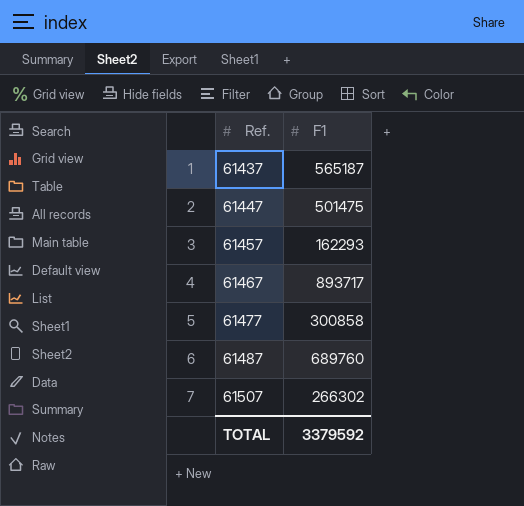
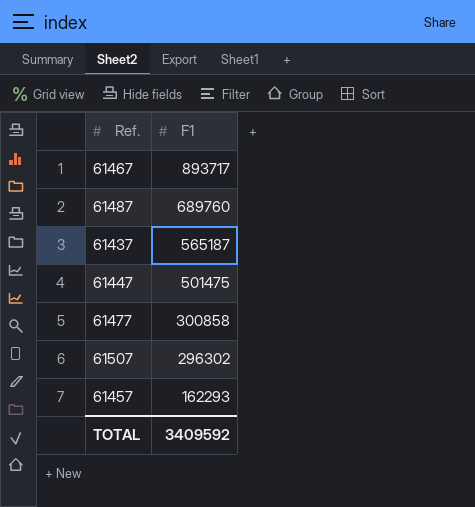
row order: Ref. ascending -> F1 descending
61507 | F1: 266302 -> 296302
TOTAL | F1: 3379592 -> 3409592

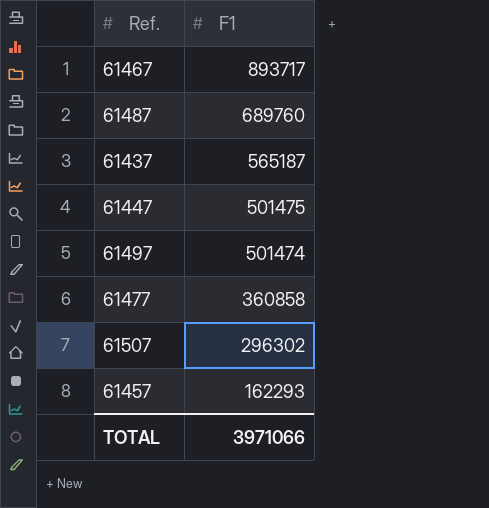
row 61497: none -> 501474
61477 | F1: 300858 -> 360858
TOTAL | F1: 3409592 -> 3971066

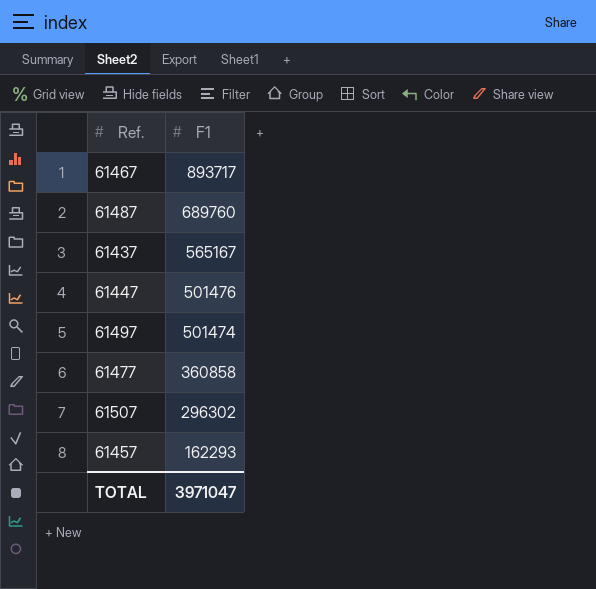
61437 | F1: 565187 -> 565167
61447 | F1: 501475 -> 501476
TOTAL | F1: 3971066 -> 3971047

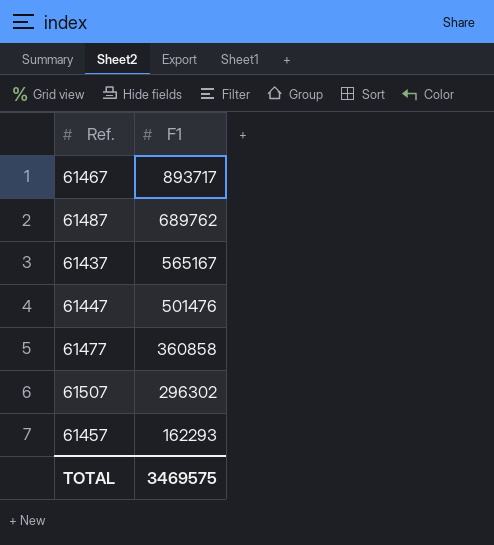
row 61497: 501474 -> none
61487 | F1: 689760 -> 689762
TOTAL | F1: 3971047 -> 3469575

